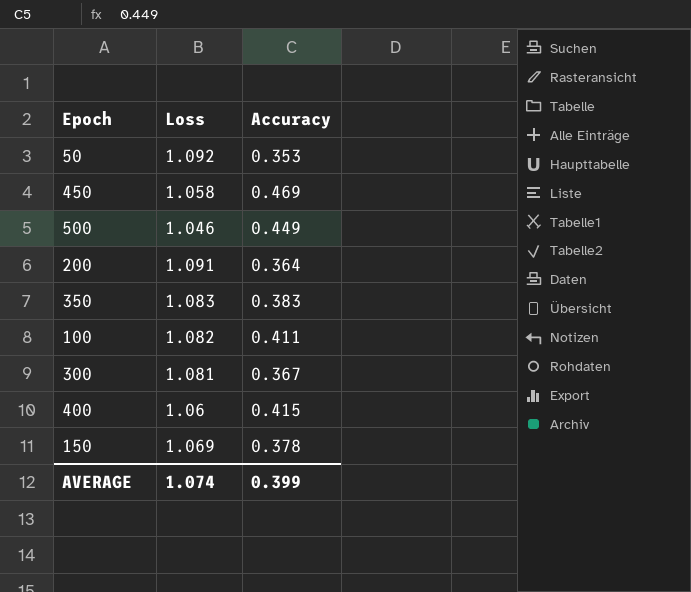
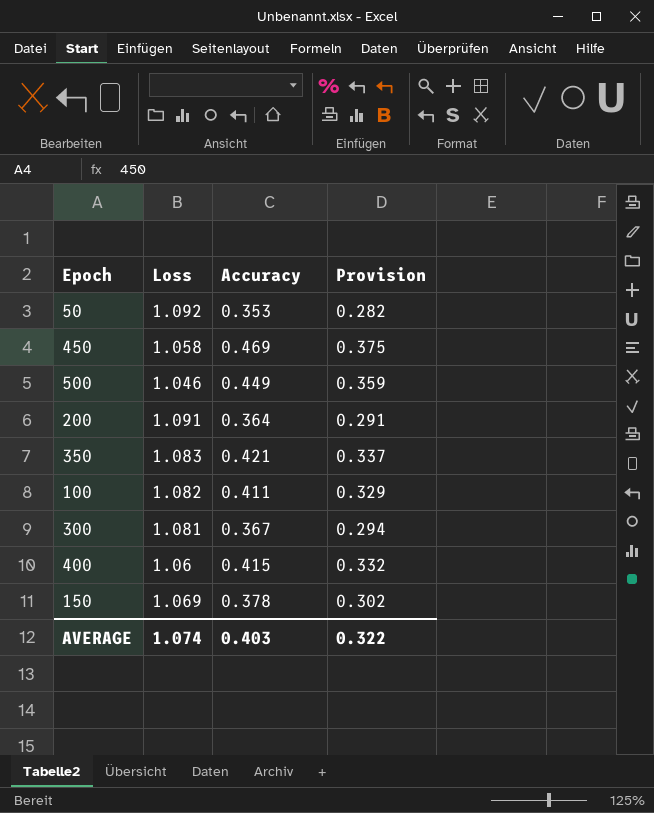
column Provision | formula: none -> [Accuracy] * 0.8
350 | Accuracy: 0.383 -> 0.421
AVERAGE | Accuracy: 0.399 -> 0.403

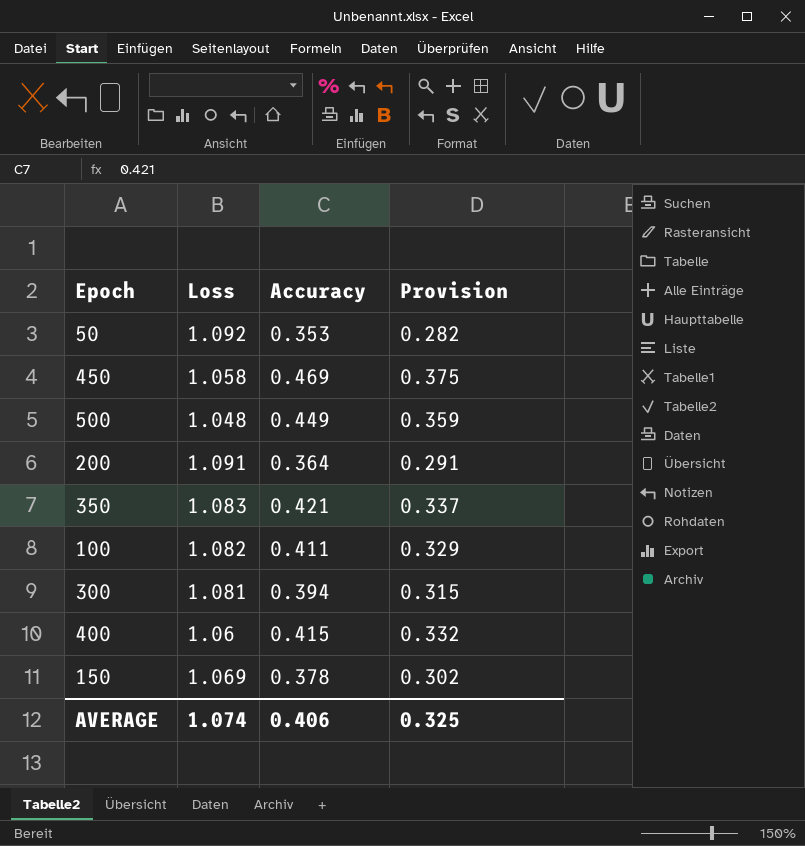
500 | Loss: 1.046 -> 1.048
300 | Accuracy: 0.367 -> 0.394
300 | Provision: 0.294 -> 0.315
AVERAGE | Accuracy: 0.403 -> 0.406
AVERAGE | Provision: 0.322 -> 0.325

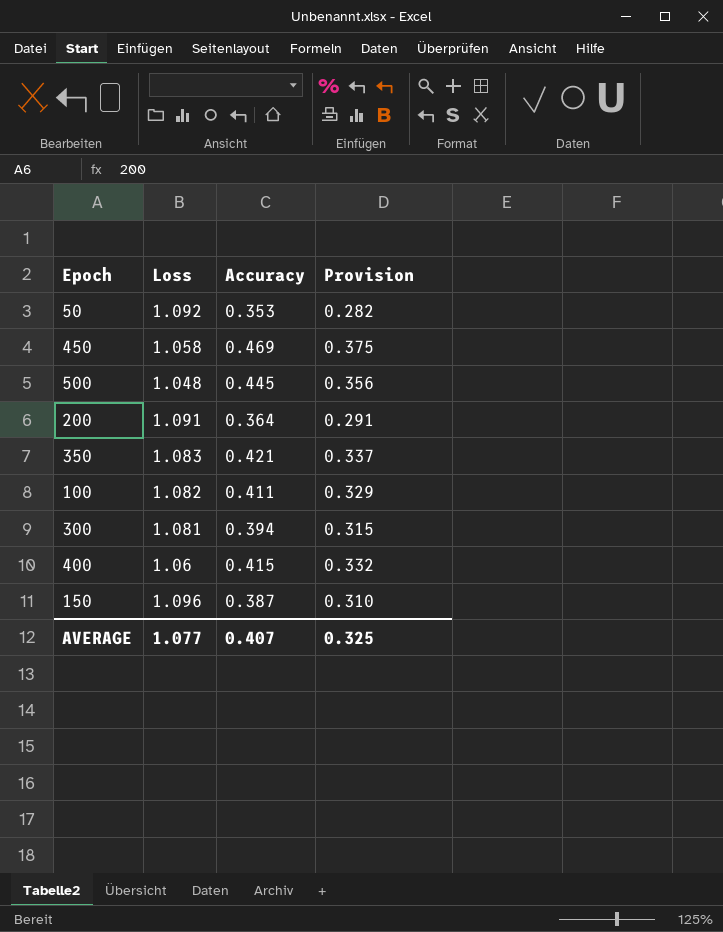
500 | Accuracy: 0.449 -> 0.445
500 | Provision: 0.359 -> 0.356
150 | Loss: 1.069 -> 1.096
150 | Accuracy: 0.378 -> 0.387
150 | Provision: 0.302 -> 0.310
AVERAGE | Loss: 1.074 -> 1.077
AVERAGE | Accuracy: 0.406 -> 0.407

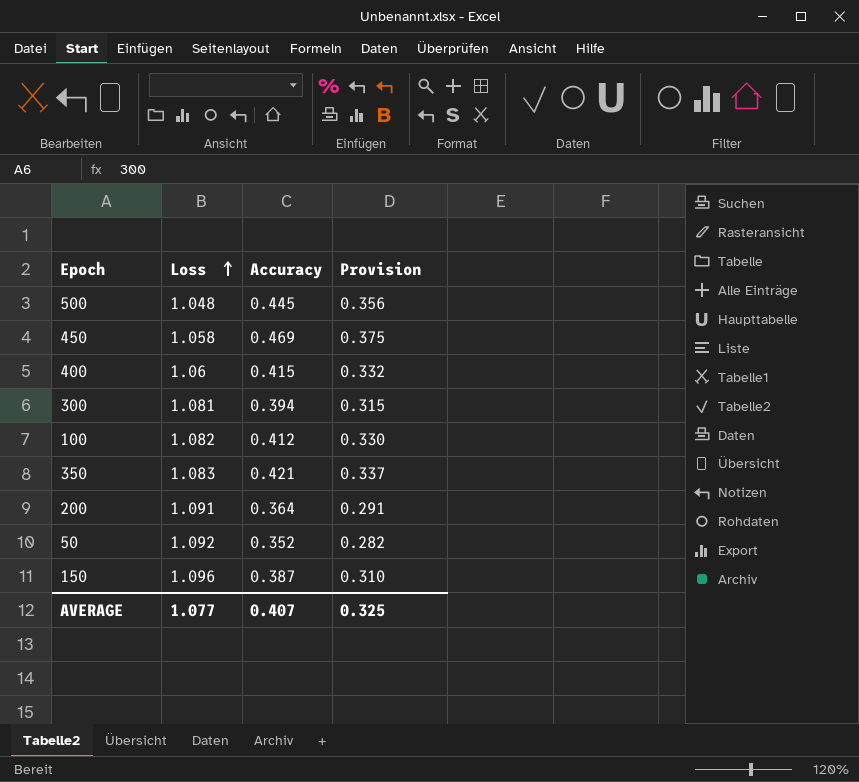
row order: none -> Loss ascending
100 | Accuracy: 0.411 -> 0.412
100 | Provision: 0.329 -> 0.330
50 | Accuracy: 0.353 -> 0.352

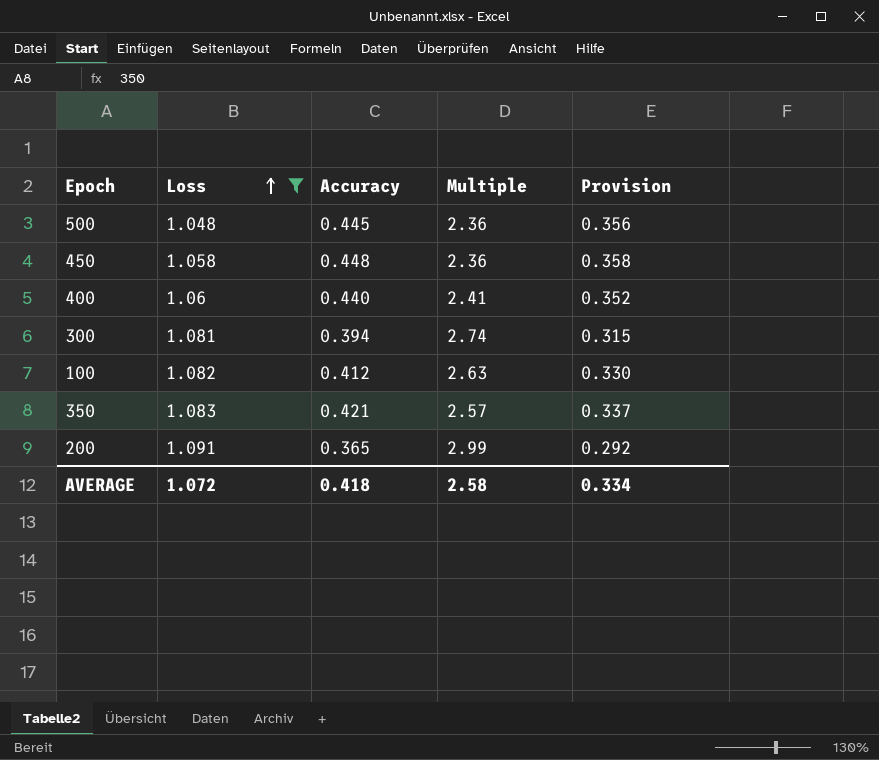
filter: none -> Loss <= 1.091
column Multiple | formula: none -> [Loss] / [Accuracy]
450 | Accuracy: 0.469 -> 0.448
450 | Provision: 0.375 -> 0.358
400 | Accuracy: 0.415 -> 0.440
400 | Provision: 0.332 -> 0.352
200 | Accuracy: 0.364 -> 0.365
200 | Provision: 0.291 -> 0.292
AVERAGE | Loss: 1.077 -> 1.072
AVERAGE | Accuracy: 0.407 -> 0.418
AVERAGE | Provision: 0.325 -> 0.334

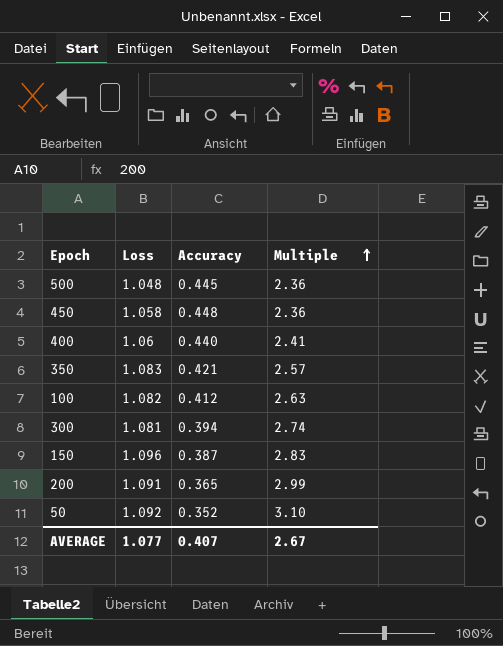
filter: Loss <= 1.091 -> none
row order: Loss ascending -> Multiple ascending
column Provision | formula: [Accuracy] * 0.8 -> none
AVERAGE | Loss: 1.072 -> 1.077
AVERAGE | Accuracy: 0.418 -> 0.407
AVERAGE | Multiple: 2.58 -> 2.67

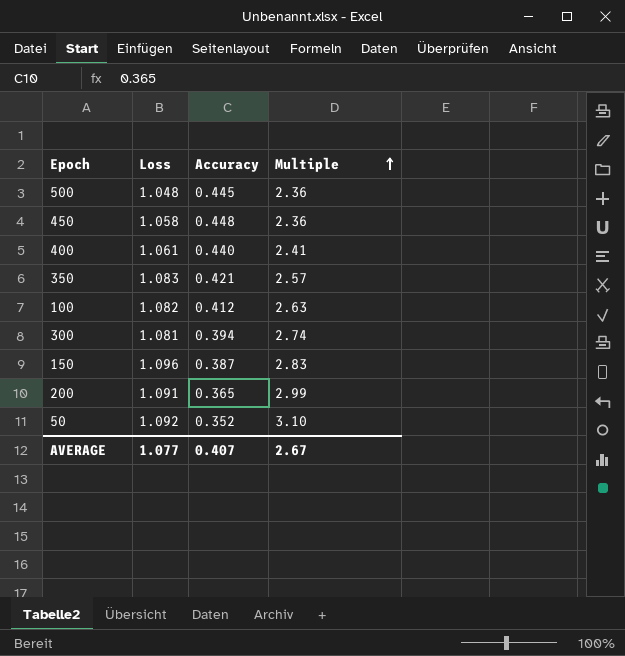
400 | Loss: 1.06 -> 1.061

